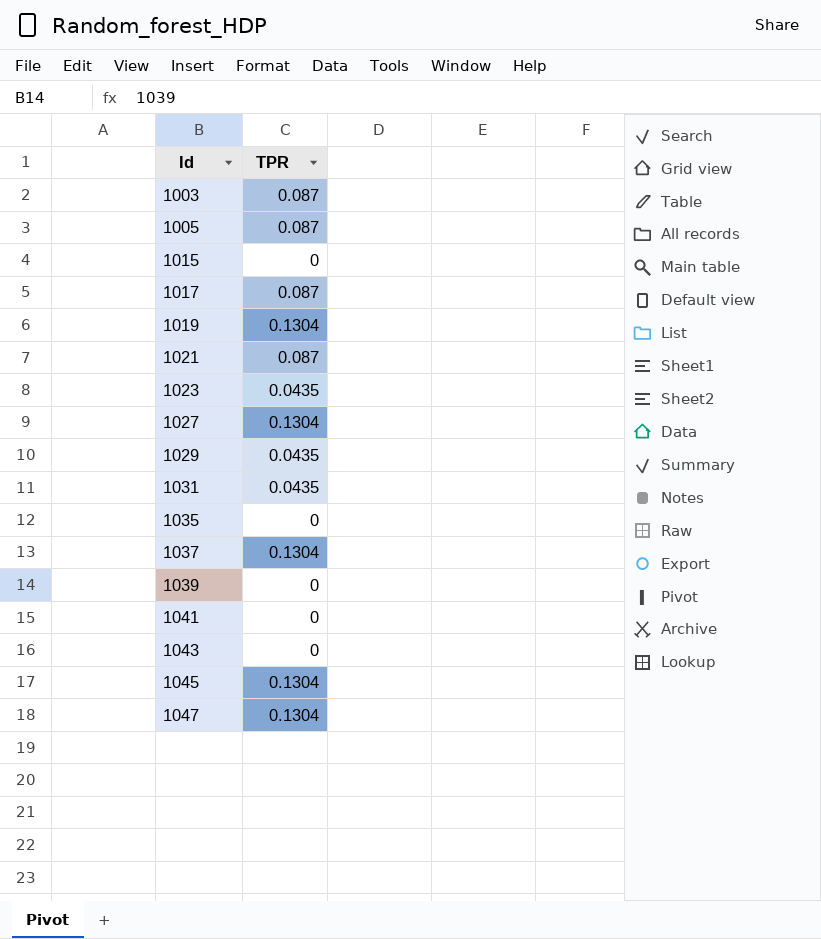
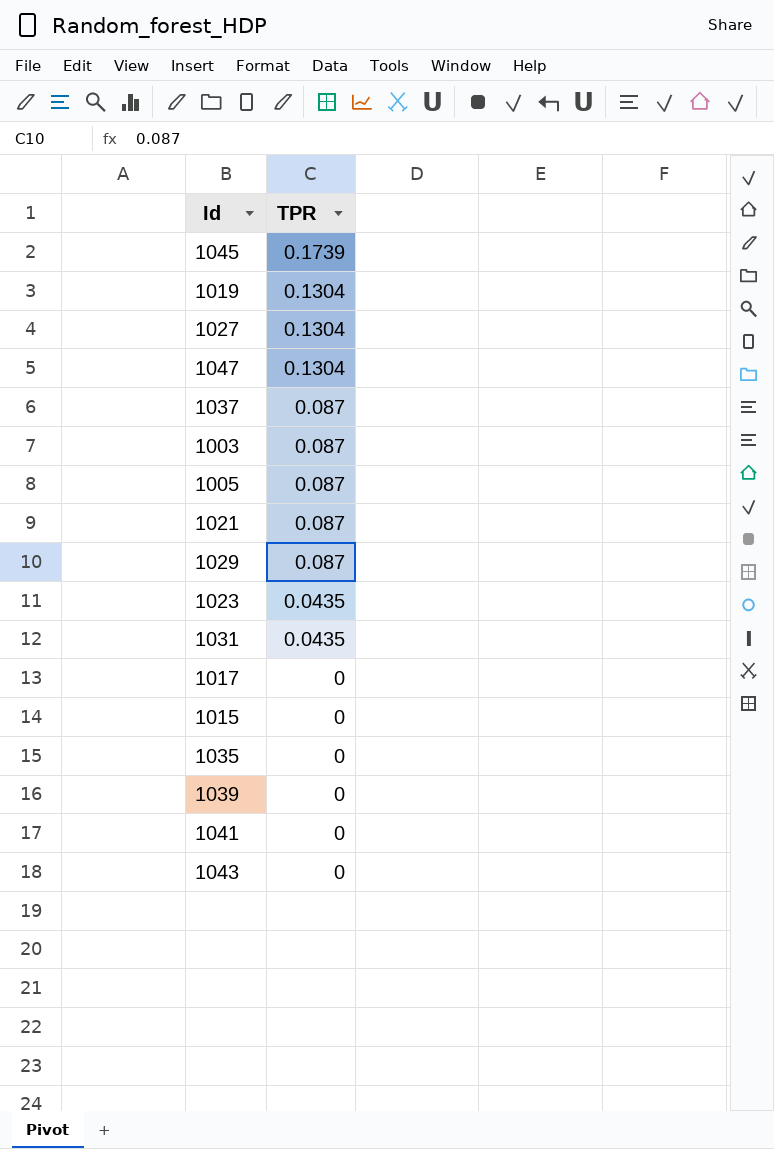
row order: Id ascending -> TPR descending
1045 | TPR: 0.1304 -> 0.1739
1037 | TPR: 0.1304 -> 0.087
1029 | TPR: 0.0435 -> 0.087
1017 | TPR: 0.087 -> 0

